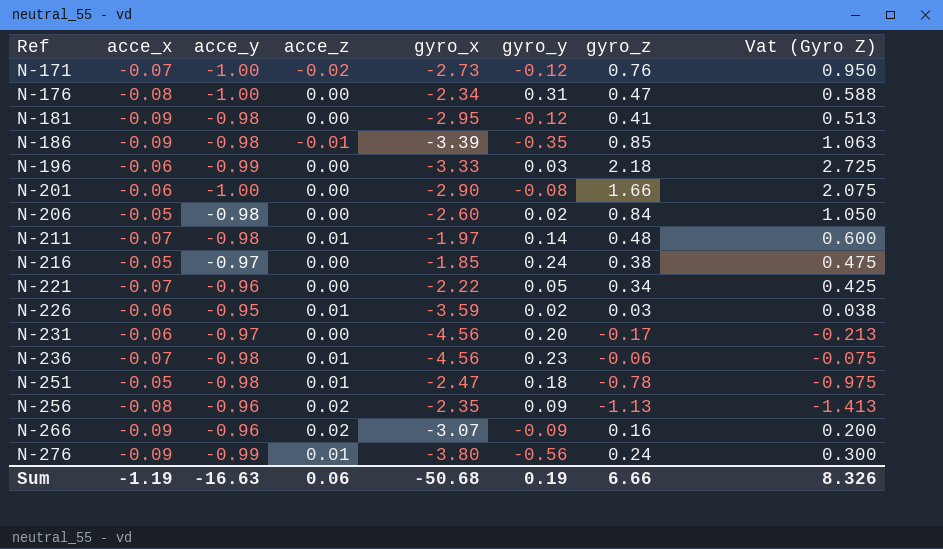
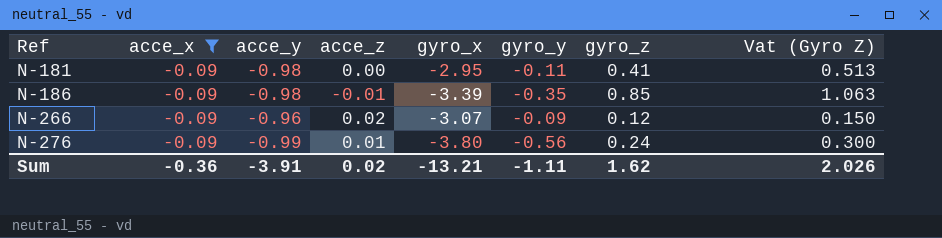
filter: none -> acce_x = -0.09
N-181 | gyro_y: -0.12 -> -0.11
N-266 | gyro_z: 0.16 -> 0.12
N-266 | Vat (Gyro Z): 0.200 -> 0.150
Sum | acce_x: -1.19 -> -0.36
Sum | acce_y: -16.63 -> -3.91
Sum | acce_z: 0.06 -> 0.02
Sum | gyro_x: -50.68 -> -13.21
Sum | gyro_y: 0.19 -> -1.11
Sum | gyro_z: 6.66 -> 1.62
Sum | Vat (Gyro Z): 8.326 -> 2.026

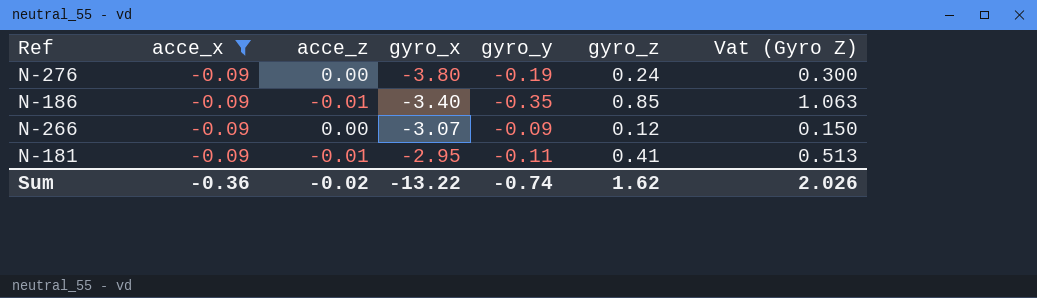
row order: Ref ascending -> gyro_x ascending
column acce_y | position: 3 -> none
N-276 | acce_z: 0.01 -> 0.00
N-276 | gyro_y: -0.56 -> -0.19
N-186 | gyro_x: -3.39 -> -3.40
N-266 | acce_z: 0.02 -> 0.00
N-181 | acce_z: 0.00 -> -0.01
Sum | acce_z: 0.02 -> -0.02
Sum | gyro_x: -13.21 -> -13.22
Sum | gyro_y: -1.11 -> -0.74

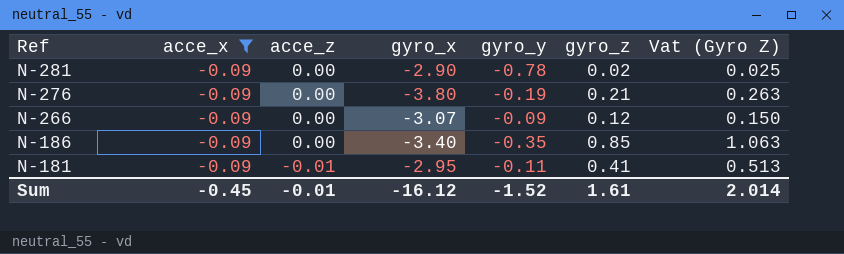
row order: gyro_x ascending -> Ref descending
row N-281: none -> -0.09 | 0.00 | -2.90 | -0.78 | 0.02 | 0.025
N-276 | gyro_z: 0.24 -> 0.21
N-276 | Vat (Gyro Z): 0.300 -> 0.263
N-186 | acce_z: -0.01 -> 0.00
Sum | acce_x: -0.36 -> -0.45
Sum | acce_z: -0.02 -> -0.01
Sum | gyro_x: -13.22 -> -16.12
Sum | gyro_y: -0.74 -> -1.52
Sum | gyro_z: 1.62 -> 1.61
Sum | Vat (Gyro Z): 2.026 -> 2.014

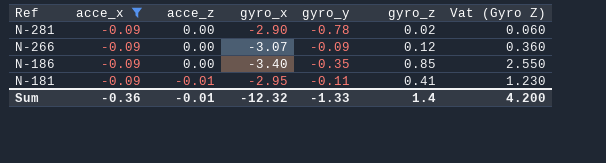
column Vat (Gyro Z) | formula: [gyro_z] * 1.25 -> [gyro_z] * 3
row N-276: -0.09 | 0.00 | -3.80 | -0.19 | 0.21 | 0.263 -> none
Sum | acce_x: -0.45 -> -0.36
Sum | gyro_x: -16.12 -> -12.32
Sum | gyro_y: -1.52 -> -1.33
Sum | gyro_z: 1.61 -> 1.4
Sum | Vat (Gyro Z): 2.014 -> 4.200

